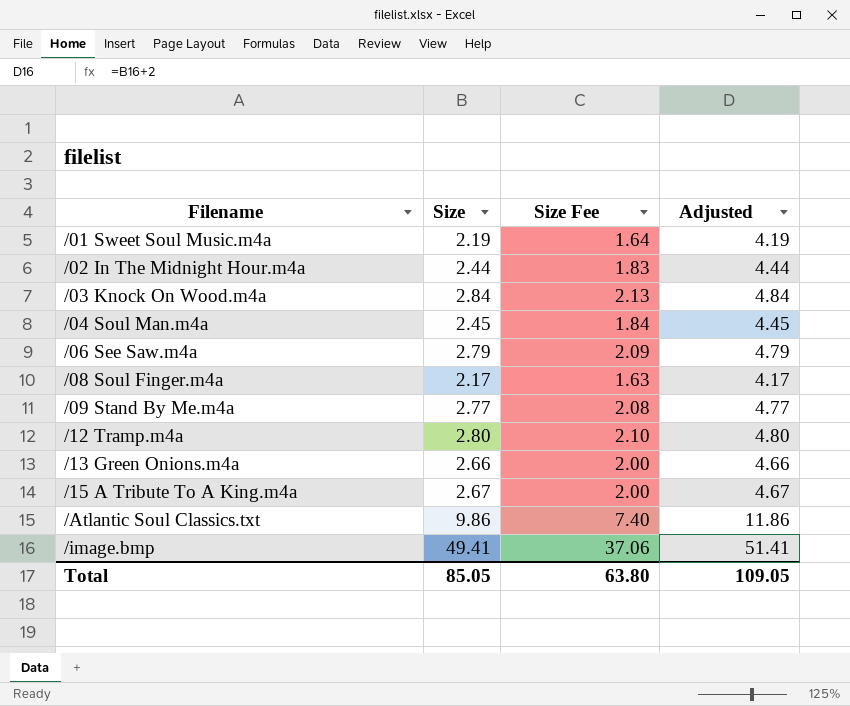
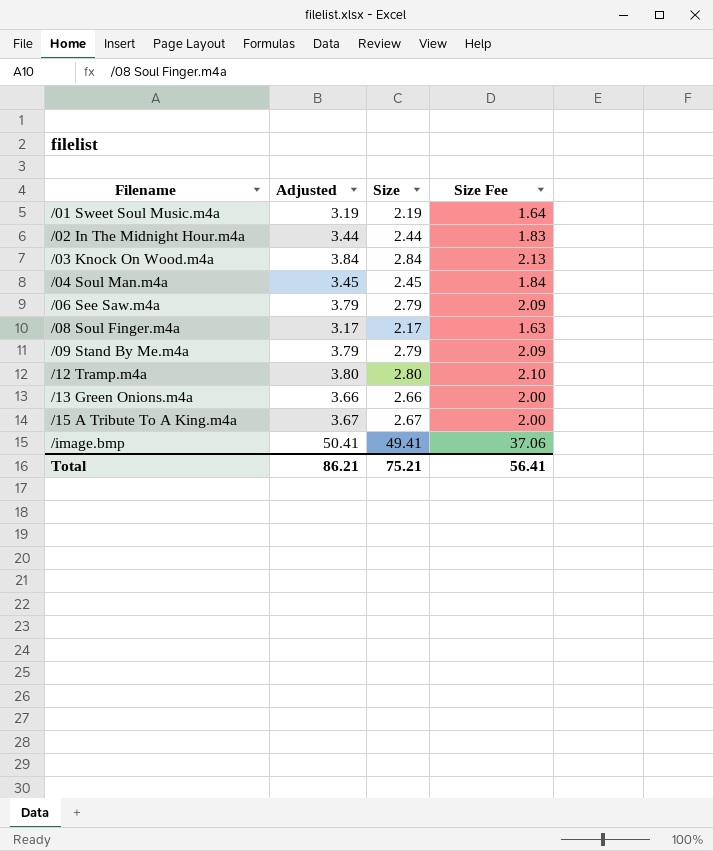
column Adjusted | formula: [Size] + 2 -> [Size] + 1
column Adjusted | position: 4 -> 2
row /Atlantic Soul Classics.txt: 9.86 | 7.40 | 11.86 -> none
/09 Stand By Me.m4a | Size: 2.77 -> 2.79
/09 Stand By Me.m4a | Size Fee: 2.08 -> 2.09
Total | Adjusted: 109.05 -> 86.21
Total | Size: 85.05 -> 75.21
Total | Size Fee: 63.80 -> 56.41

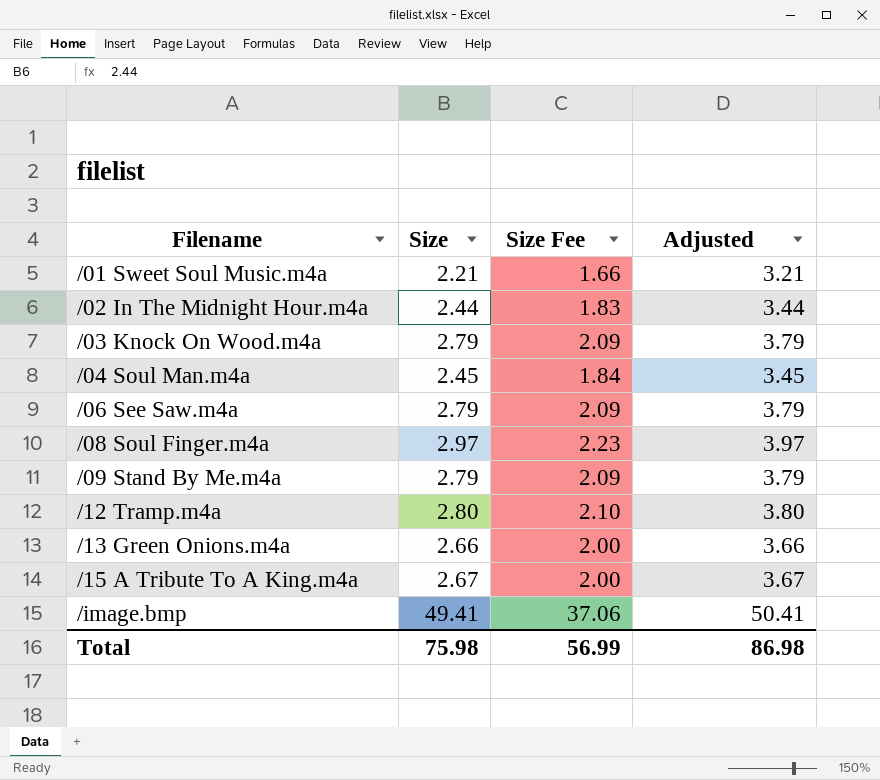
column Adjusted | position: 2 -> 4
/01 Sweet Soul Music.m4a | Size: 2.19 -> 2.21
/01 Sweet Soul Music.m4a | Size Fee: 1.64 -> 1.66
/01 Sweet Soul Music.m4a | Adjusted: 3.19 -> 3.21
/03 Knock On Wood.m4a | Size: 2.84 -> 2.79
/03 Knock On Wood.m4a | Size Fee: 2.13 -> 2.09
/03 Knock On Wood.m4a | Adjusted: 3.84 -> 3.79
/08 Soul Finger.m4a | Size: 2.17 -> 2.97
/08 Soul Finger.m4a | Size Fee: 1.63 -> 2.23
/08 Soul Finger.m4a | Adjusted: 3.17 -> 3.97
Total | Size: 75.21 -> 75.98
Total | Size Fee: 56.41 -> 56.99
Total | Adjusted: 86.21 -> 86.98

